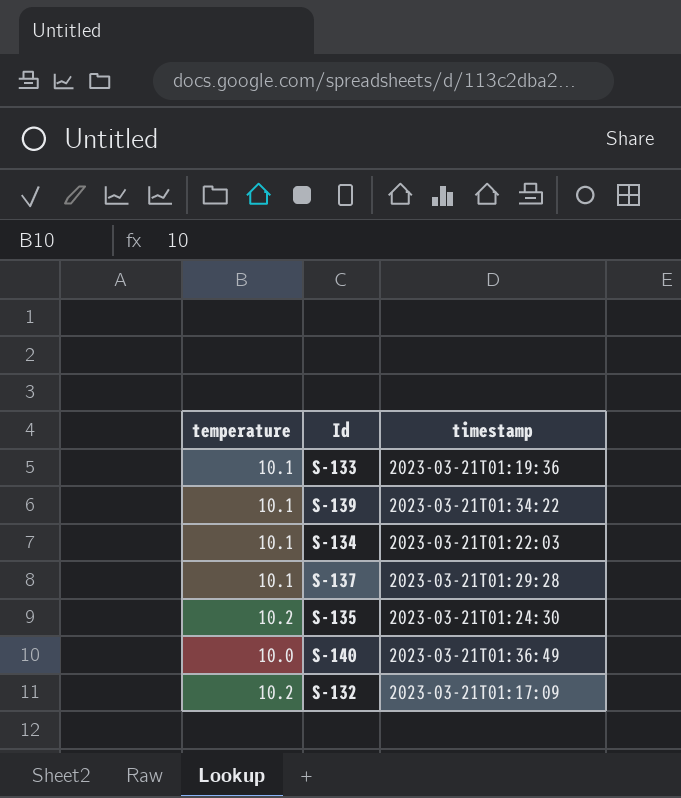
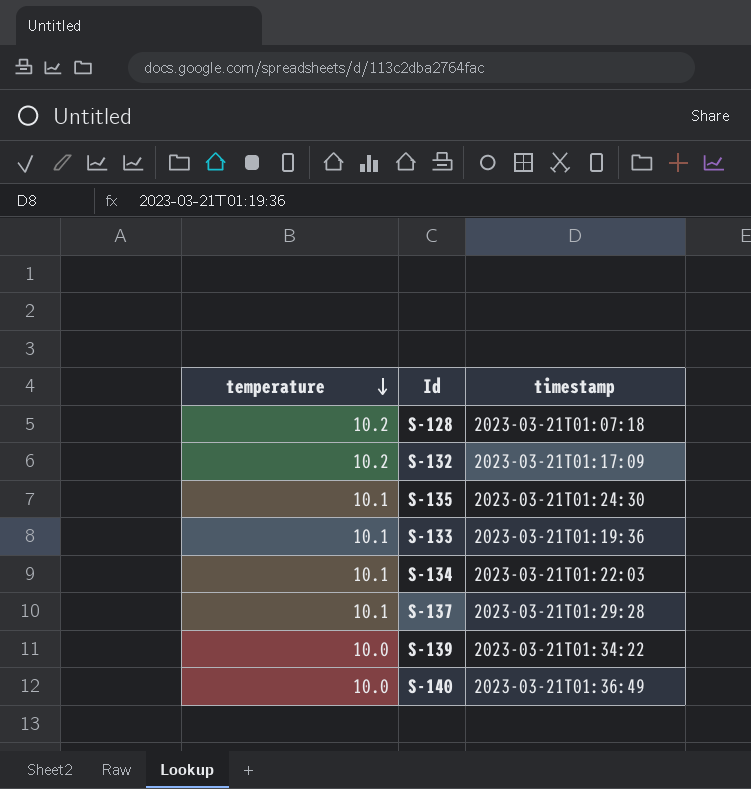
row order: none -> temperature descending
row S-128: none -> 10.2 | 2023-03-21T01:07:18
S-135 | temperature: 10.2 -> 10.1
S-139 | temperature: 10.1 -> 10.0

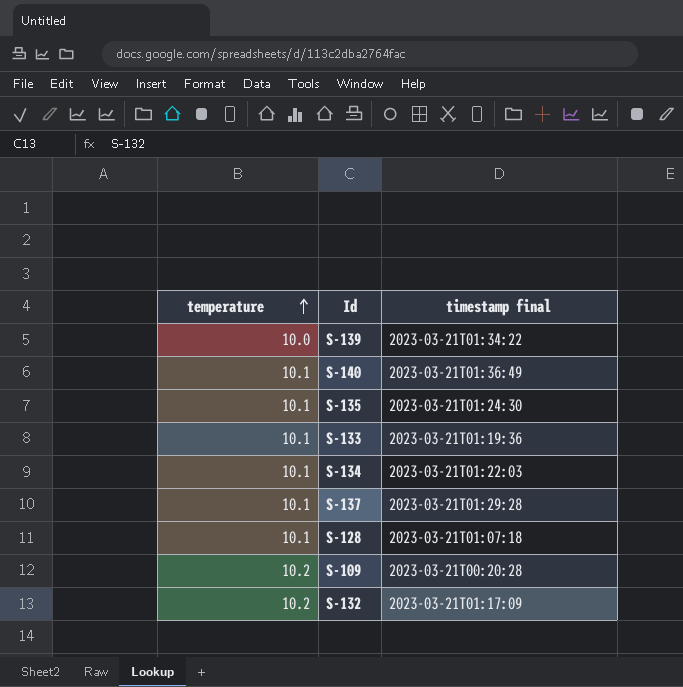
row order: temperature descending -> temperature ascending
column name: timestamp -> timestamp final
S-140 | temperature: 10.0 -> 10.1
S-128 | temperature: 10.2 -> 10.1
row S-109: none -> 10.2 | 2023-03-21T00:20:28

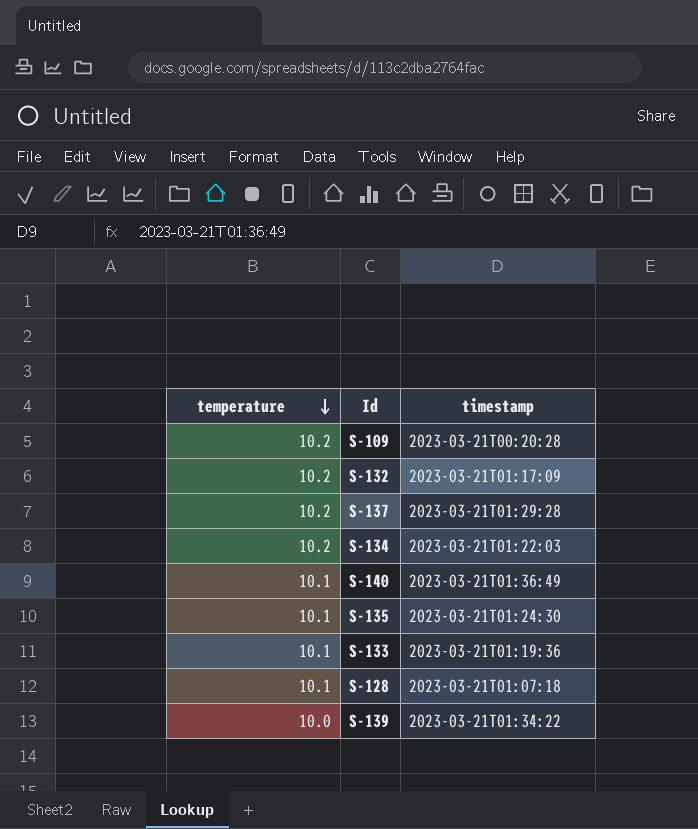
row order: temperature ascending -> temperature descending
column name: timestamp final -> timestamp
S-137 | temperature: 10.1 -> 10.2
S-134 | temperature: 10.1 -> 10.2

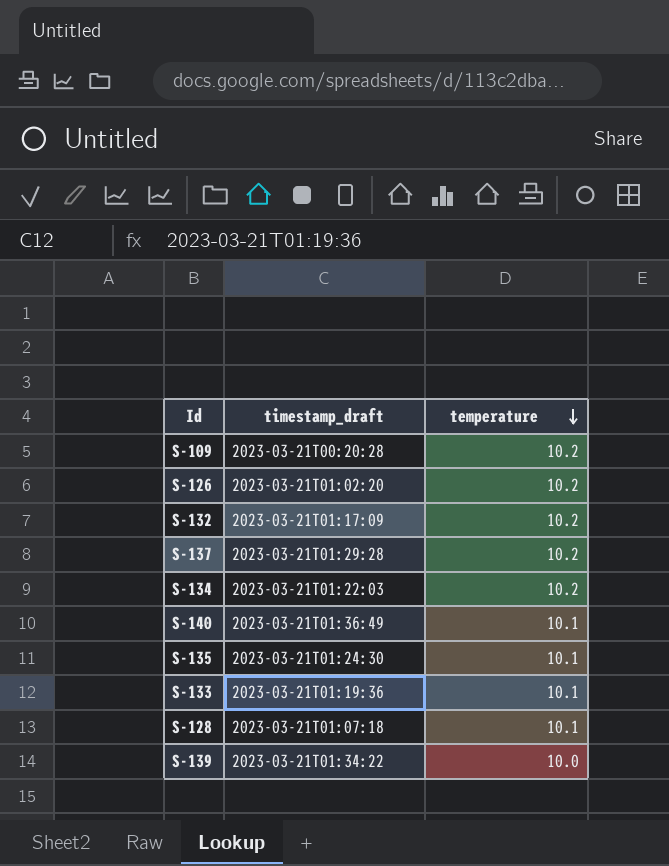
column name: timestamp -> timestamp_draft
column temperature | position: 1 -> 3
row S-126: none -> 2023-03-21T01:02:20 | 10.2

